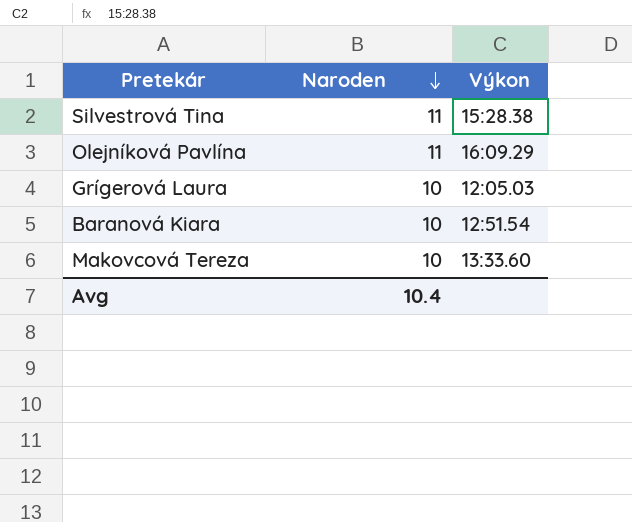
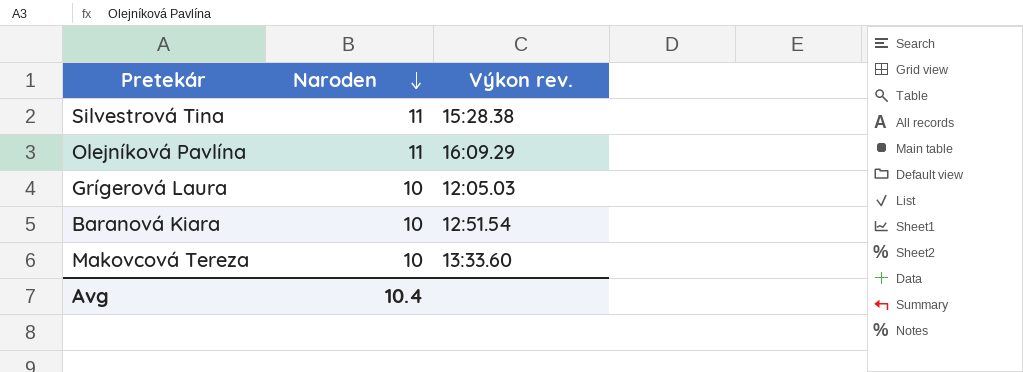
column name: Výkon -> Výkon rev.

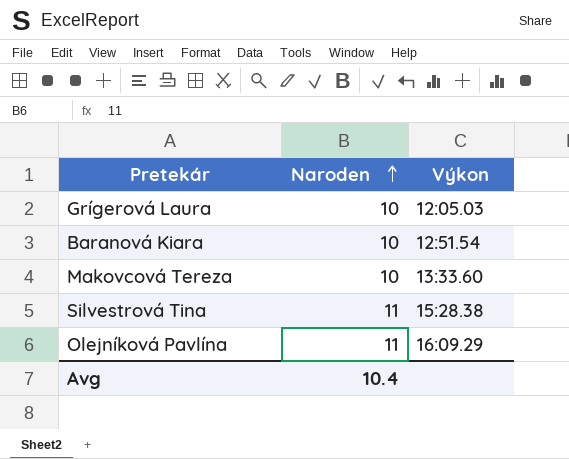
row order: Naroden descending -> Naroden ascending
column name: Výkon rev. -> Výkon

